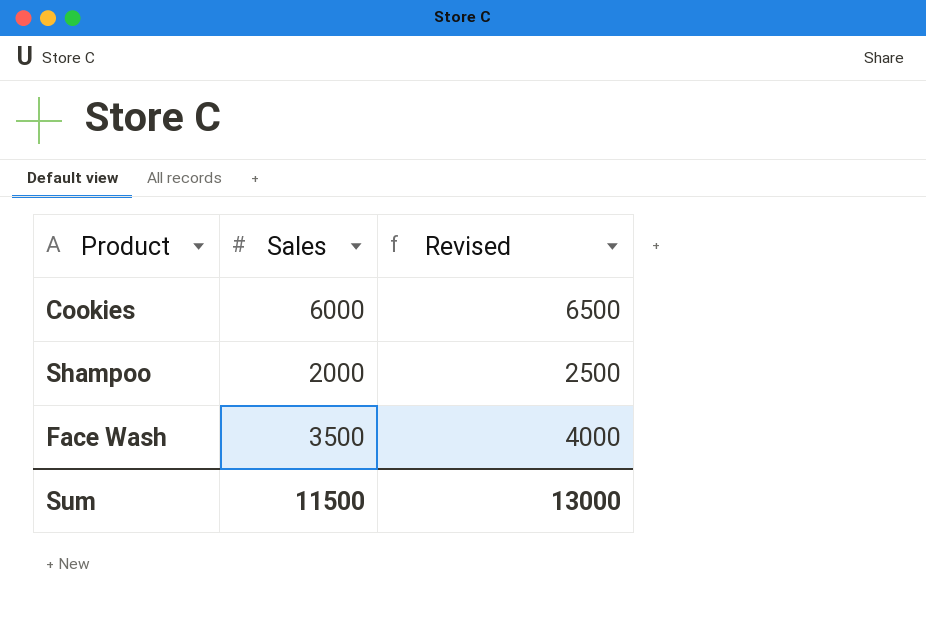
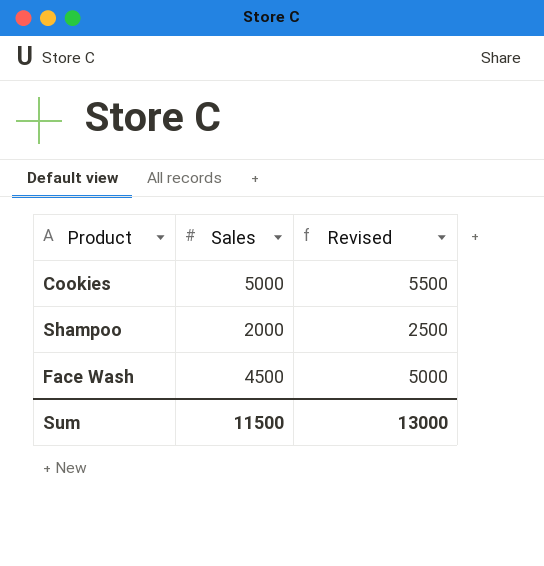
Cookies | Sales: 6000 -> 5000
Cookies | Revised: 6500 -> 5500
Face Wash | Sales: 3500 -> 4500
Face Wash | Revised: 4000 -> 5000

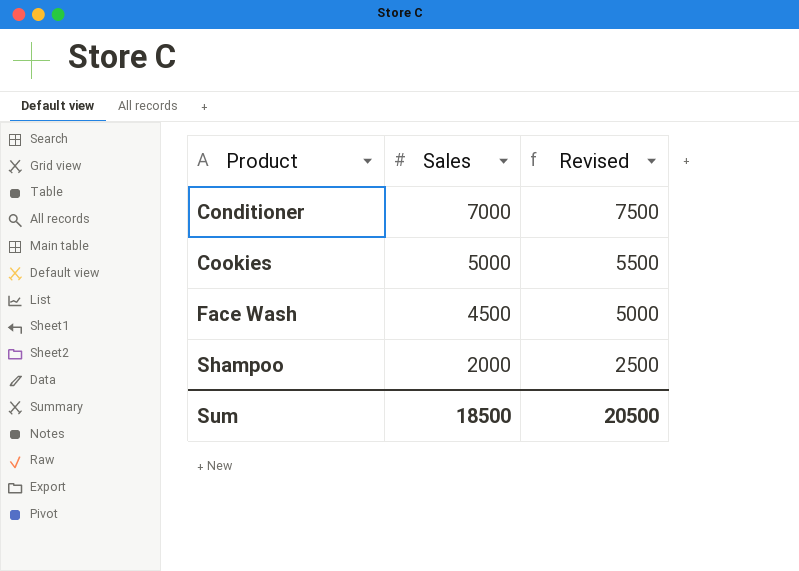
row order: none -> Product ascending
row Conditioner: none -> 7000 | 7500
Sum | Sales: 11500 -> 18500
Sum | Revised: 13000 -> 20500

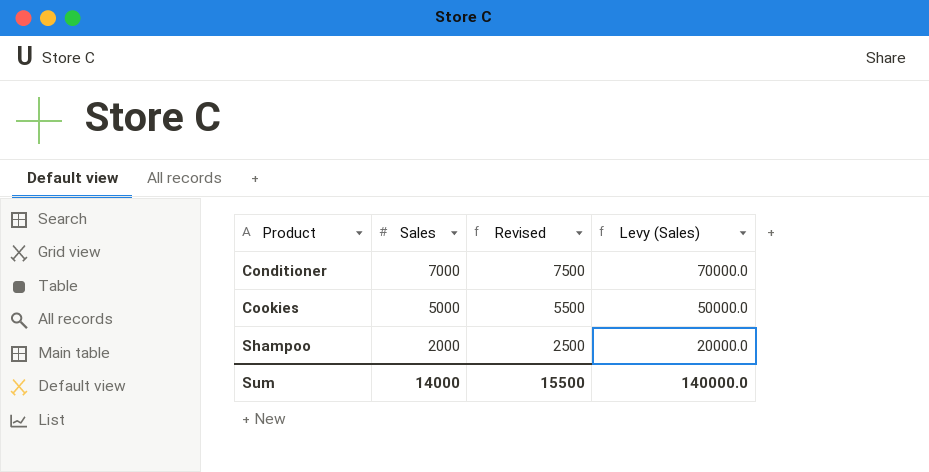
column Levy (Sales) | formula: none -> [Sales] * 10
row Face Wash: 4500 | 5000 -> none
Sum | Sales: 18500 -> 14000
Sum | Revised: 20500 -> 15500

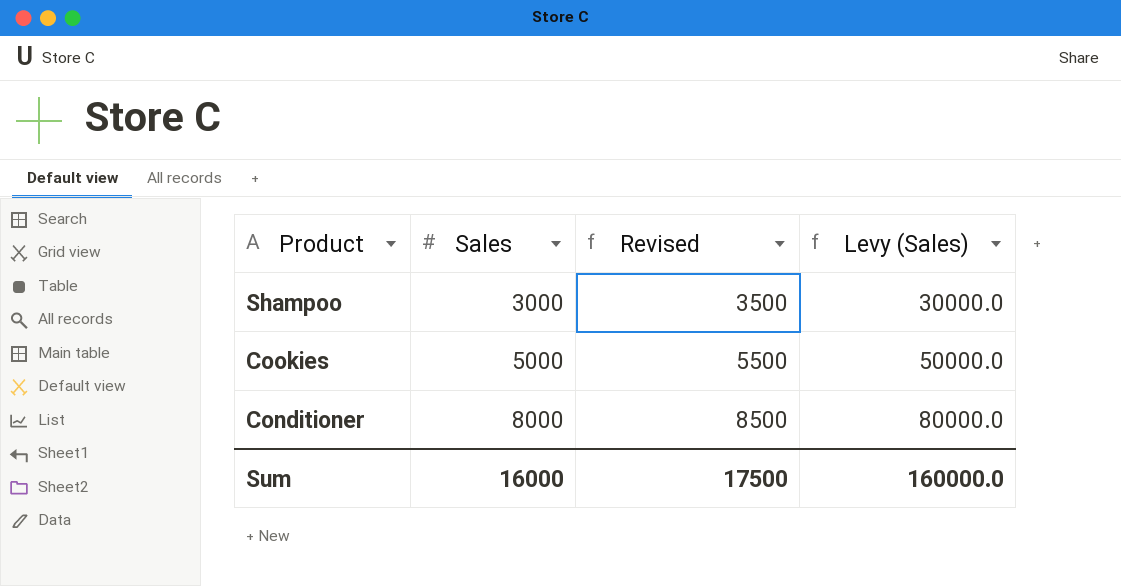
row order: Product ascending -> Product descending
Shampoo | Sales: 2000 -> 3000
Shampoo | Revised: 2500 -> 3500
Shampoo | Levy (Sales): 20000.0 -> 30000.0
Conditioner | Sales: 7000 -> 8000
Conditioner | Revised: 7500 -> 8500
Conditioner | Levy (Sales): 70000.0 -> 80000.0
Sum | Sales: 14000 -> 16000
Sum | Revised: 15500 -> 17500
Sum | Levy (Sales): 140000.0 -> 160000.0

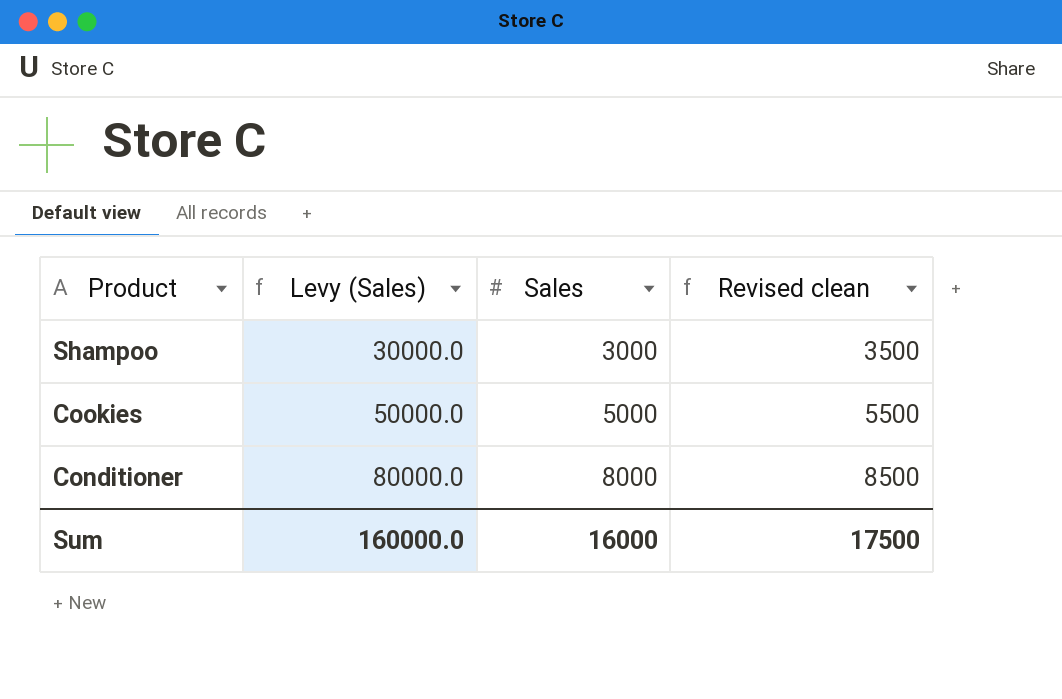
column Levy (Sales) | position: 4 -> 2
column name: Revised -> Revised clean

